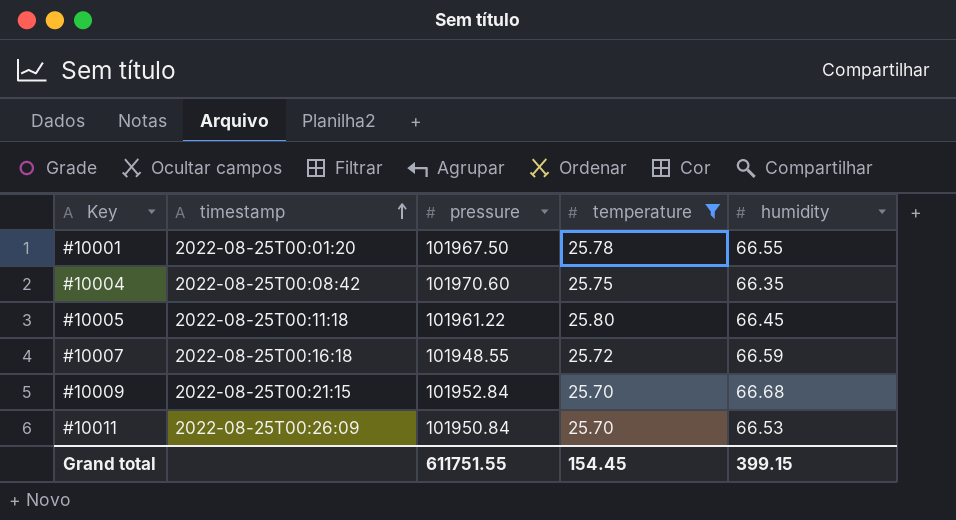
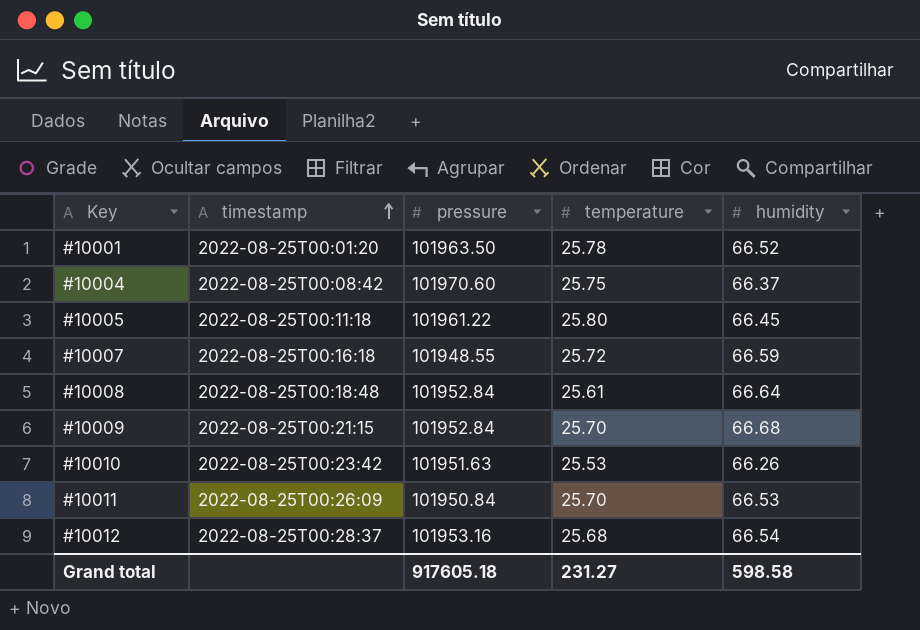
filter: temperature >= 25.70 -> none
#10001 | pressure: 101967.50 -> 101963.50
#10001 | humidity: 66.55 -> 66.52
#10004 | humidity: 66.35 -> 66.37
Grand total | pressure: 611751.55 -> 917605.18
Grand total | temperature: 154.45 -> 231.27
Grand total | humidity: 399.15 -> 598.58

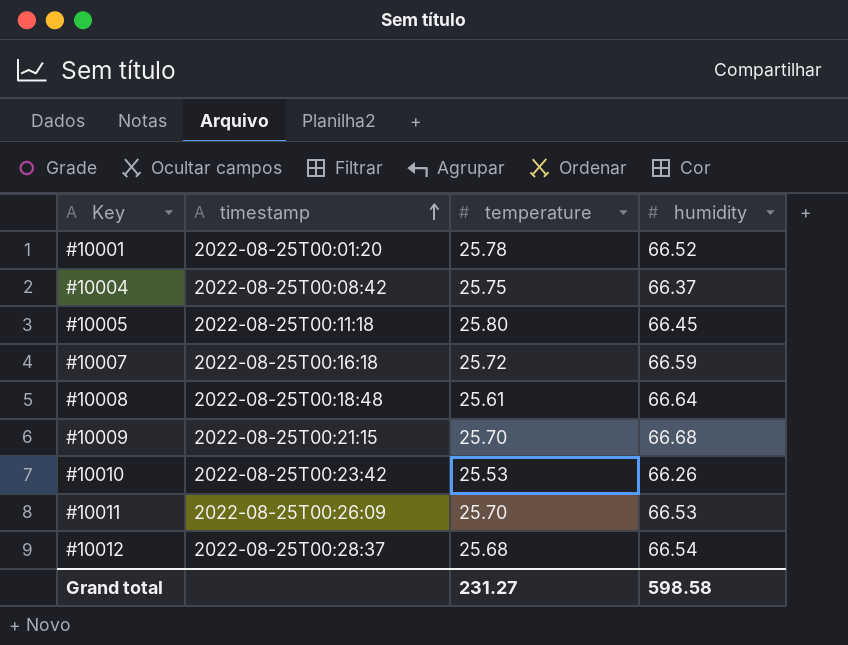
column pressure | position: 3 -> none

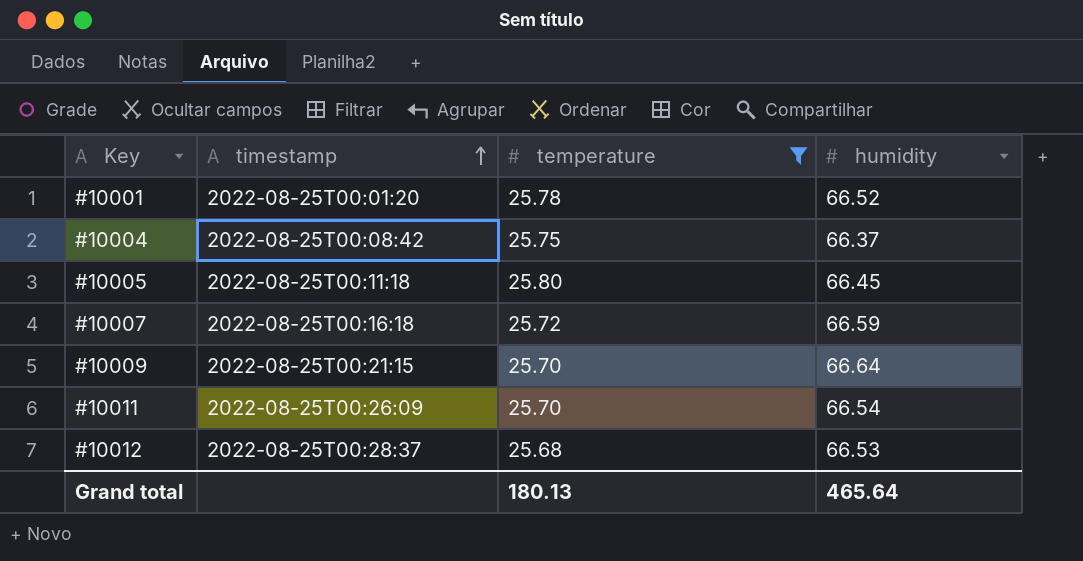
filter: none -> temperature >= 25.68
#10009 | humidity: 66.68 -> 66.64
#10011 | humidity: 66.53 -> 66.54
#10012 | humidity: 66.54 -> 66.53
Grand total | temperature: 231.27 -> 180.13
Grand total | humidity: 598.58 -> 465.64

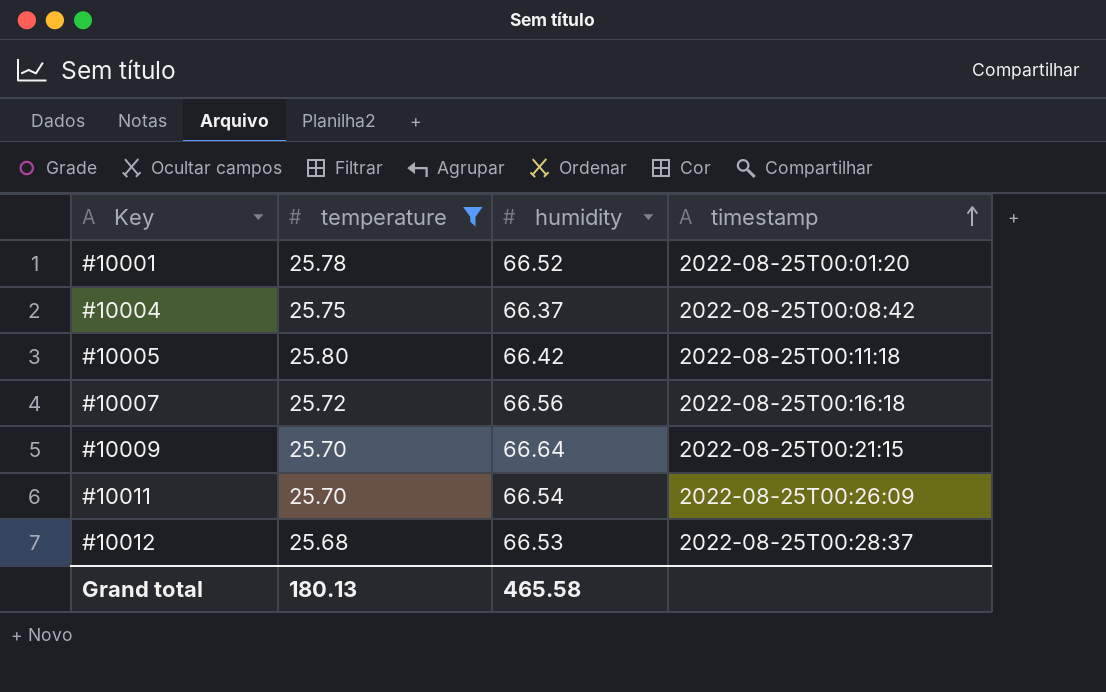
column timestamp | position: 2 -> 4
#10005 | humidity: 66.45 -> 66.42
#10007 | humidity: 66.59 -> 66.56
Grand total | humidity: 465.64 -> 465.58

